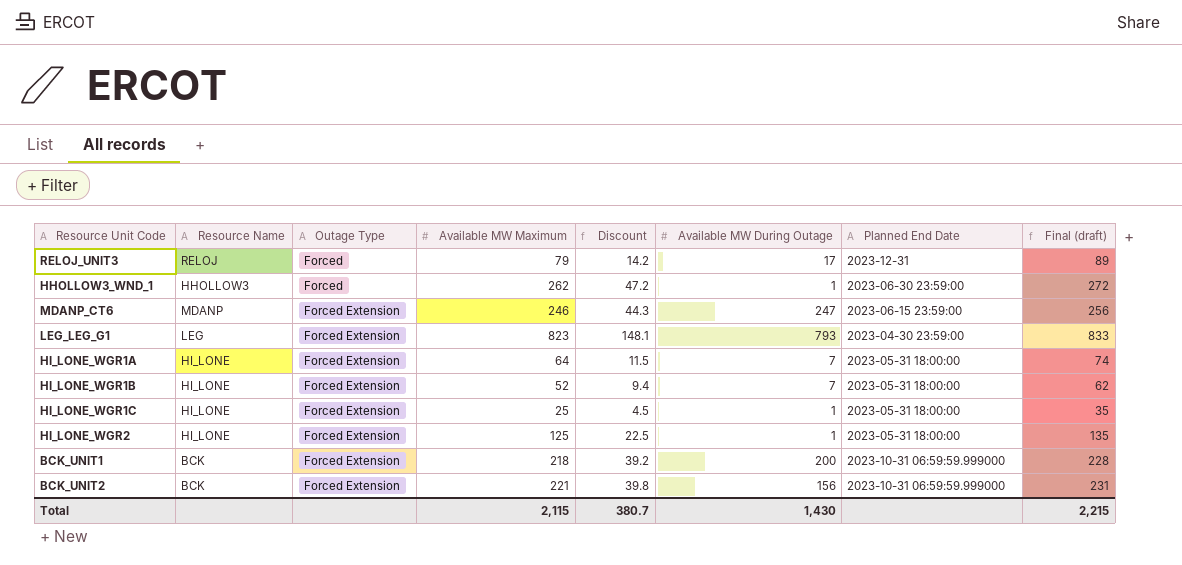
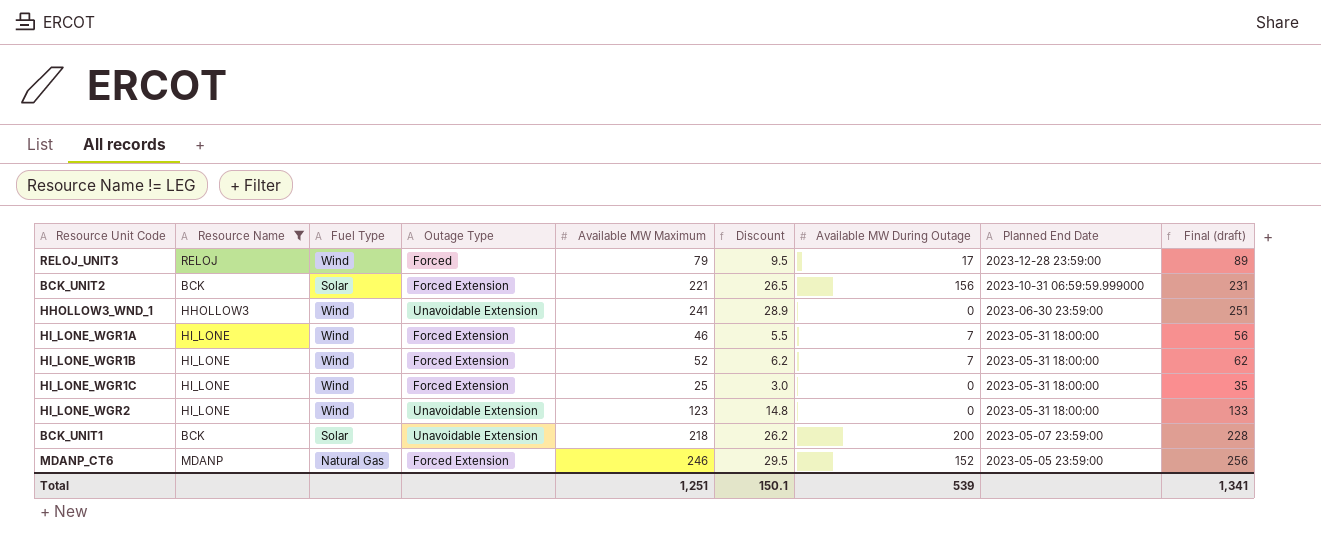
filter: none -> Resource Name != LEG
row order: Outage Type ascending -> Planned End Date descending
column Fuel Type | position: none -> 3
column Discount | formula: [Available MW Maximum] * 0.18 -> [Available MW Maximum] * 0.12
RELOJ_UNIT3 | Planned End Date: 2023-12-31 -> 2023-12-28 23:59:00
HHOLLOW3_WND_1 | Outage Type: Forced -> Unavoidable Extension
HHOLLOW3_WND_1 | Available MW Maximum: 262 -> 241
HHOLLOW3_WND_1 | Available MW During Outage: 1 -> 0
HHOLLOW3_WND_1 | Final (draft): 272 -> 251
HI_LONE_WGR1A | Available MW Maximum: 64 -> 46
HI_LONE_WGR1A | Final (draft): 74 -> 56
HI_LONE_WGR1C | Available MW During Outage: 1 -> 0
HI_LONE_WGR2 | Outage Type: Forced Extension -> Unavoidable Extension
HI_LONE_WGR2 | Available MW Maximum: 125 -> 123
HI_LONE_WGR2 | Available MW During Outage: 1 -> 0
HI_LONE_WGR2 | Final (draft): 135 -> 133
BCK_UNIT1 | Outage Type: Forced Extension -> Unavoidable Extension
BCK_UNIT1 | Planned End Date: 2023-10-31 06:59:59.999000 -> 2023-05-07 23:59:00
MDANP_CT6 | Available MW During Outage: 247 -> 152
MDANP_CT6 | Planned End Date: 2023-06-15 23:59:00 -> 2023-05-05 23:59:00
Total | Available MW Maximum: 2,115 -> 1,251
Total | Discount: 380.7 -> 150.1
Total | Available MW During Outage: 1,430 -> 539
Total | Final (draft): 2,215 -> 1,341

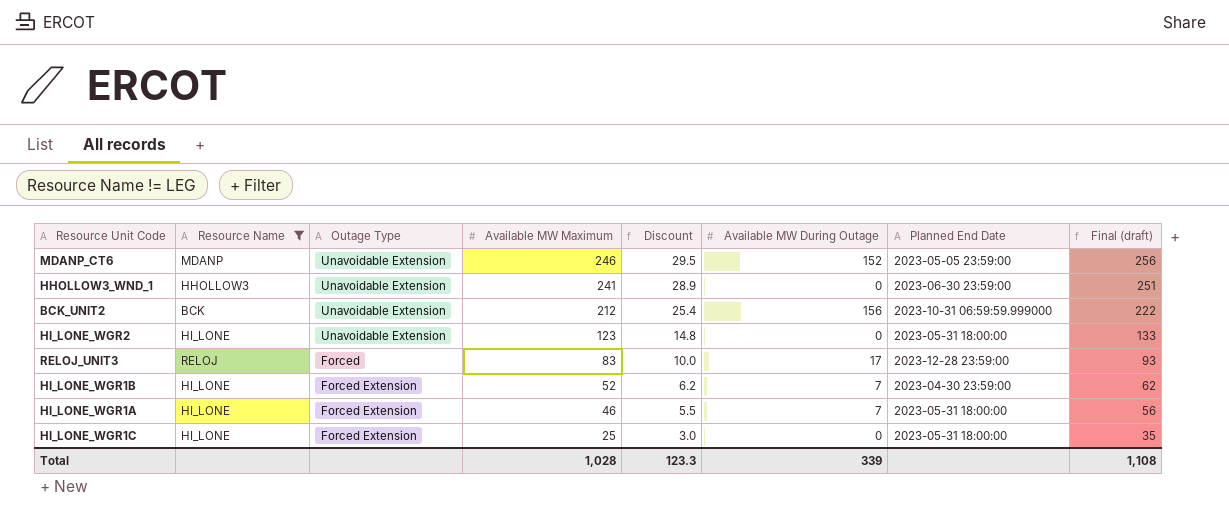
row order: Planned End Date descending -> Available MW Maximum descending
column Fuel Type | position: 3 -> none
row BCK_UNIT1: BCK | Solar | Unavoidable Extension | 218 | 26.2 | 200 | 2023-05-07 23:59:00 | 228 -> none
MDANP_CT6 | Outage Type: Forced Extension -> Unavoidable Extension
BCK_UNIT2 | Outage Type: Forced Extension -> Unavoidable Extension
BCK_UNIT2 | Available MW Maximum: 221 -> 212
BCK_UNIT2 | Discount: 26.5 -> 25.4
BCK_UNIT2 | Final (draft): 231 -> 222
RELOJ_UNIT3 | Available MW Maximum: 79 -> 83
RELOJ_UNIT3 | Discount: 9.5 -> 10.0
RELOJ_UNIT3 | Final (draft): 89 -> 93
HI_LONE_WGR1B | Planned End Date: 2023-05-31 18:00:00 -> 2023-04-30 23:59:00
Total | Available MW Maximum: 1,251 -> 1,028
Total | Discount: 150.1 -> 123.3
Total | Available MW During Outage: 539 -> 339
Total | Final (draft): 1,341 -> 1,108

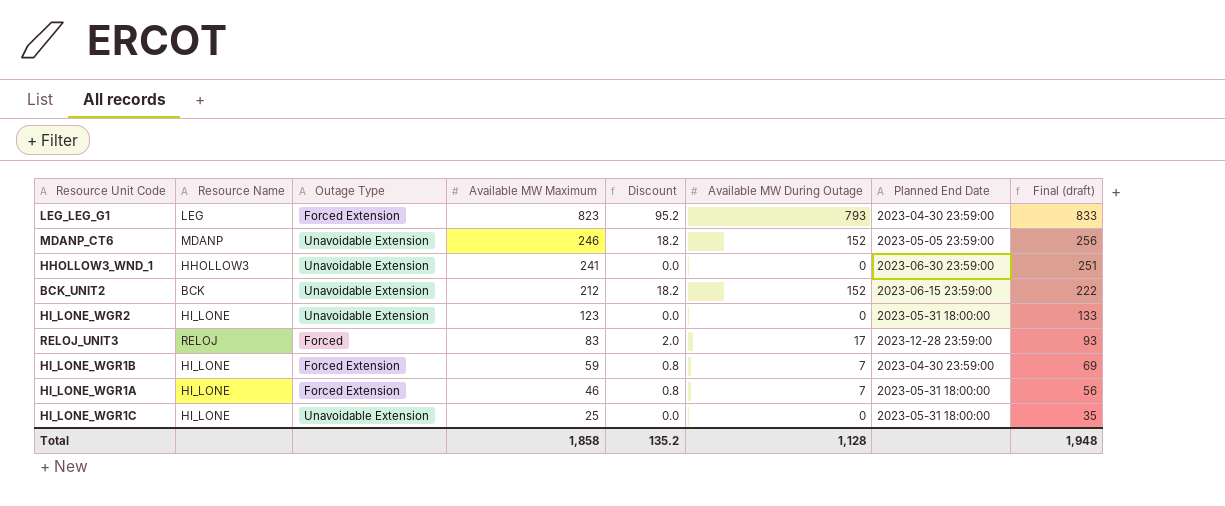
filter: Resource Name != LEG -> none
column Discount | formula: [Available MW Maximum] * 0.12 -> [Available MW During Outage] * 0.12
BCK_UNIT2 | Available MW During Outage: 156 -> 152
BCK_UNIT2 | Planned End Date: 2023-10-31 06:59:59.999000 -> 2023-06-15 23:59:00
HI_LONE_WGR1B | Available MW Maximum: 52 -> 59
HI_LONE_WGR1B | Final (draft): 62 -> 69
HI_LONE_WGR1C | Outage Type: Forced Extension -> Unavoidable Extension
Total | Available MW Maximum: 1,028 -> 1,858
Total | Discount: 123.3 -> 135.2
Total | Available MW During Outage: 339 -> 1,128
Total | Final (draft): 1,108 -> 1,948

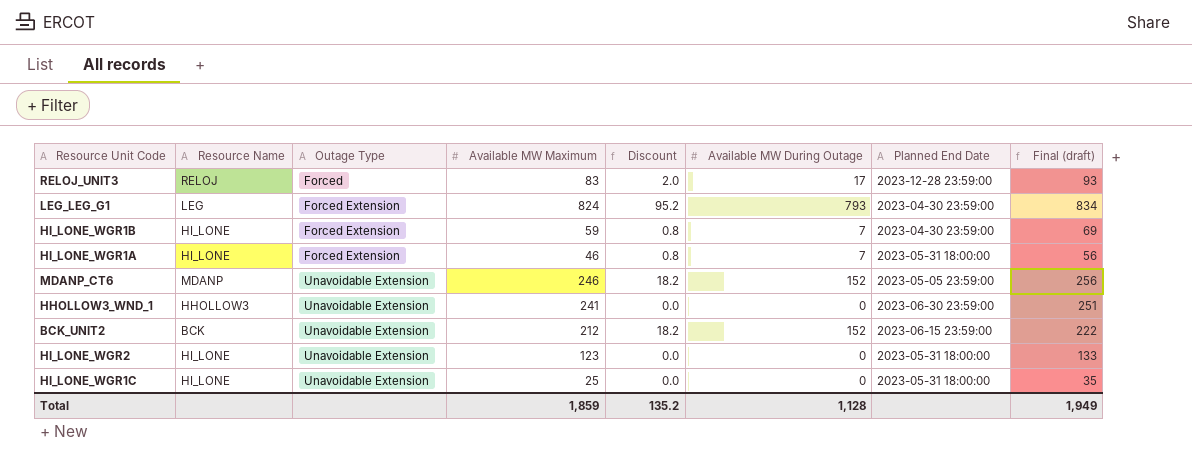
row order: Available MW Maximum descending -> Outage Type ascending
LEG_LEG_G1 | Available MW Maximum: 823 -> 824
LEG_LEG_G1 | Final (draft): 833 -> 834
Total | Available MW Maximum: 1,858 -> 1,859
Total | Final (draft): 1,948 -> 1,949

